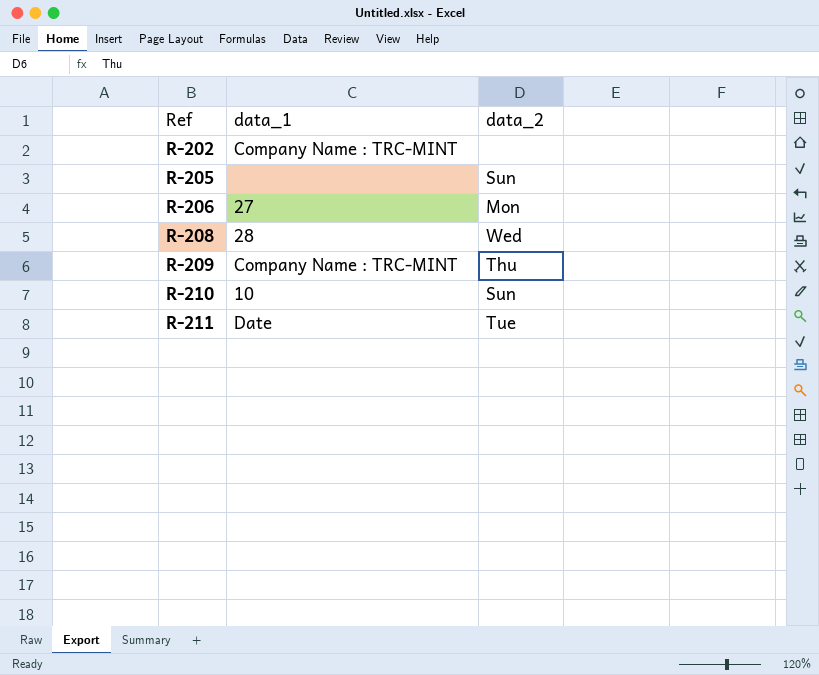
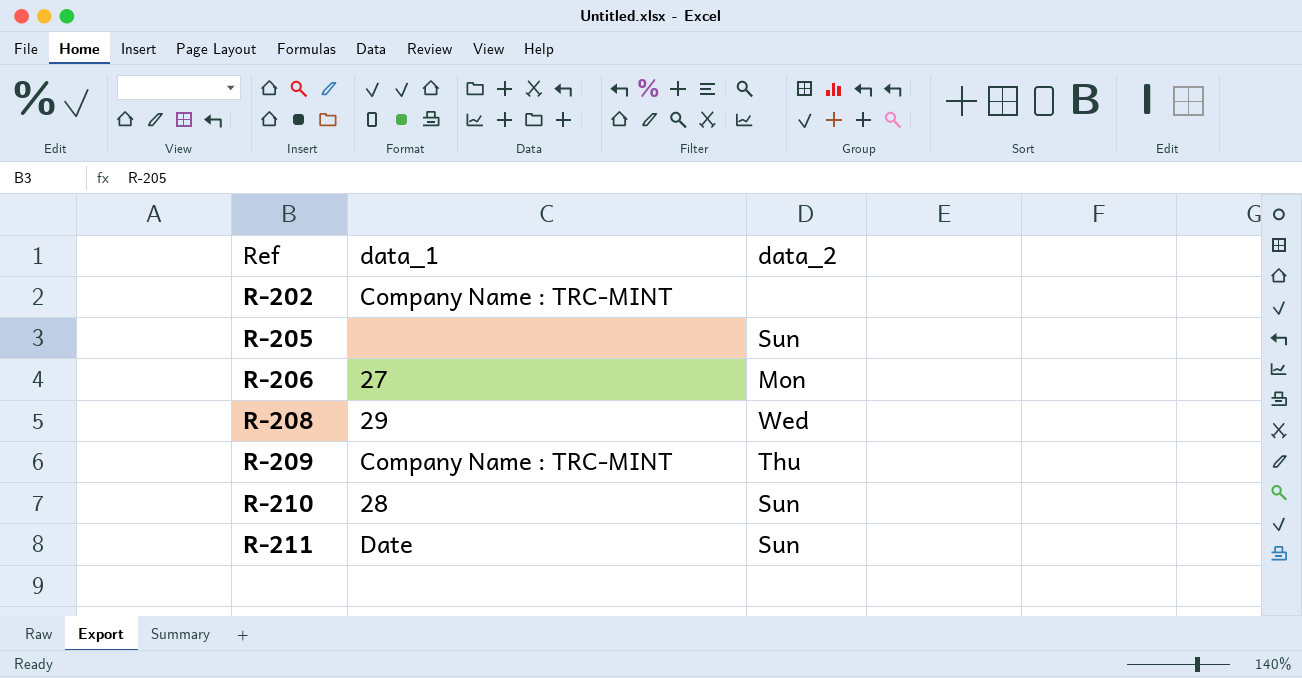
R-208 | data_1: 28 -> 29
R-210 | data_1: 10 -> 28
R-211 | data_2: Tue -> Sun

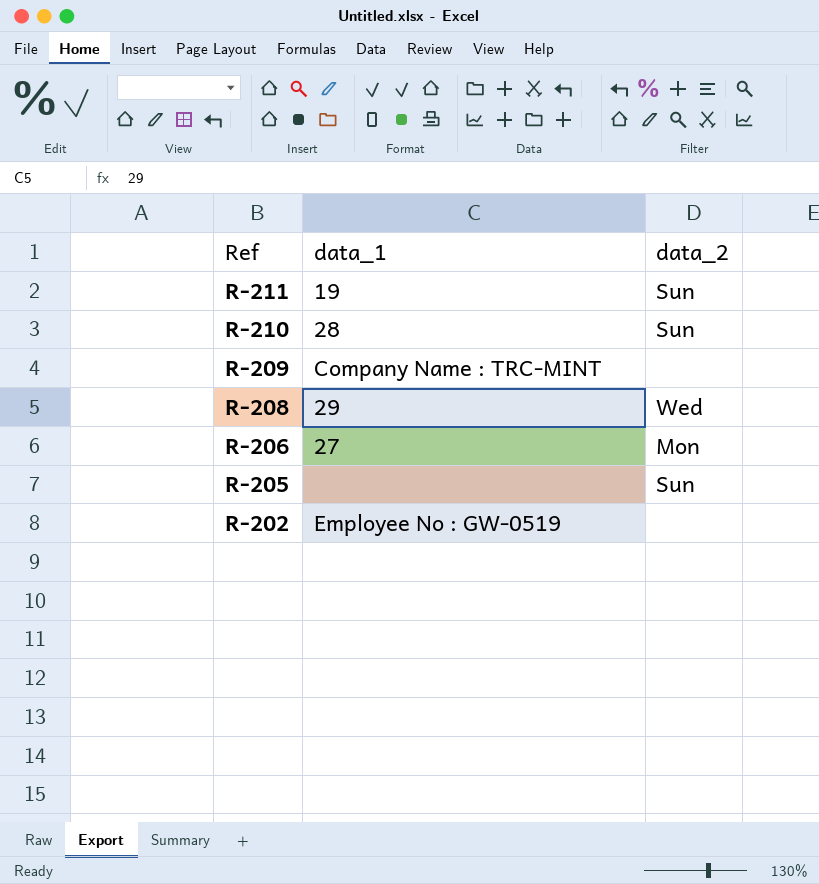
row order: Ref ascending -> Ref descending
R-211 | data_1: Date -> 19
R-209 | data_2: Thu -> none
R-202 | data_1: Company Name : TRC-MINT -> Employee No : GW-0519

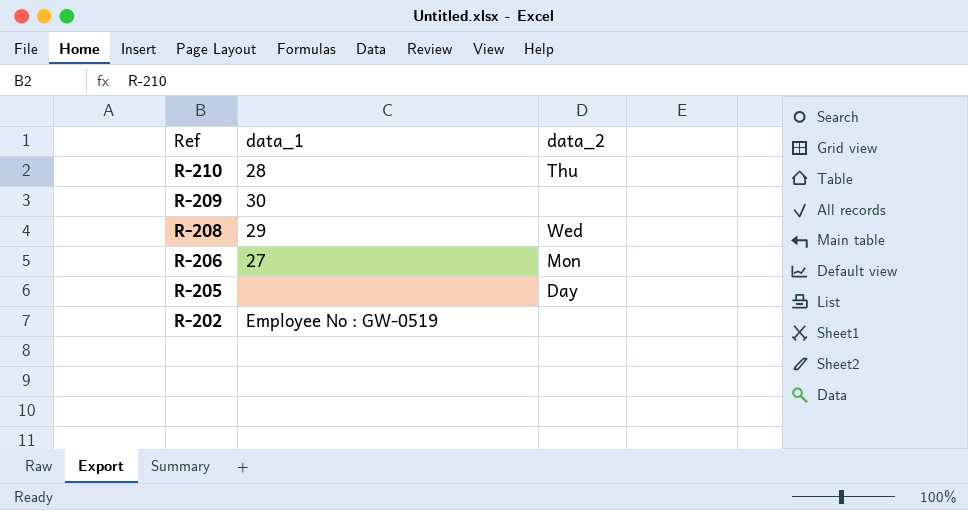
row R-211: 19 | Sun -> none
R-210 | data_2: Sun -> Thu
R-209 | data_1: Company Name : TRC-MINT -> 30
R-205 | data_2: Sun -> Day

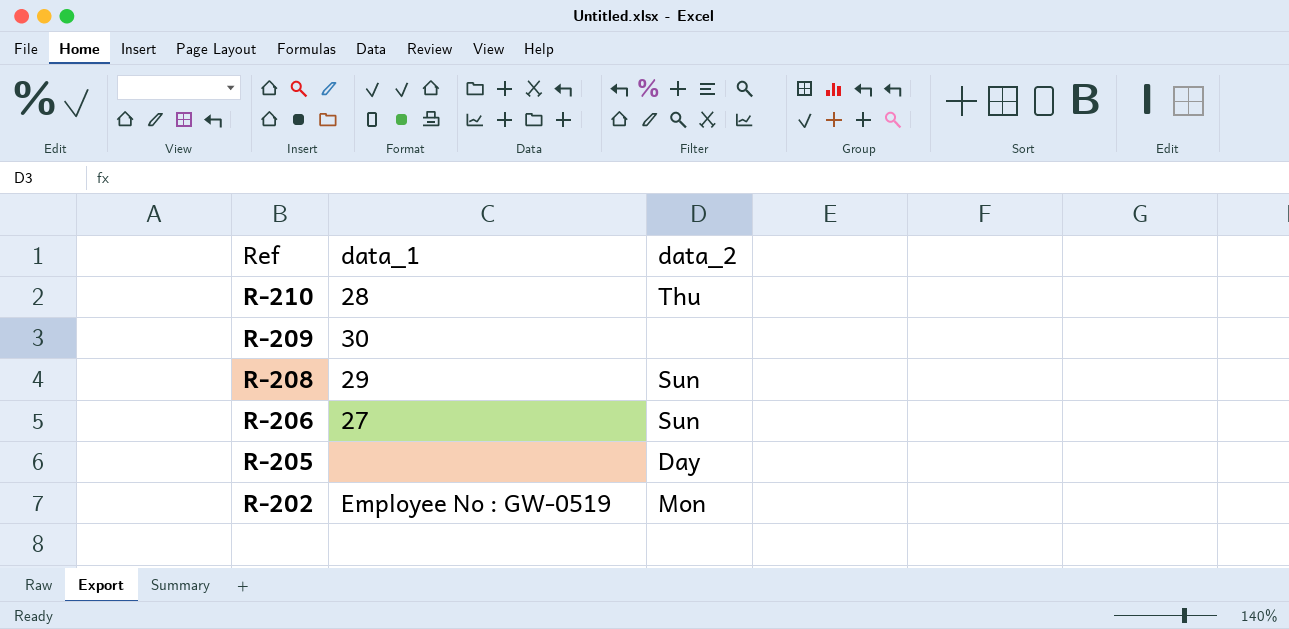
R-208 | data_2: Wed -> Sun
R-206 | data_2: Mon -> Sun
R-202 | data_2: none -> Mon

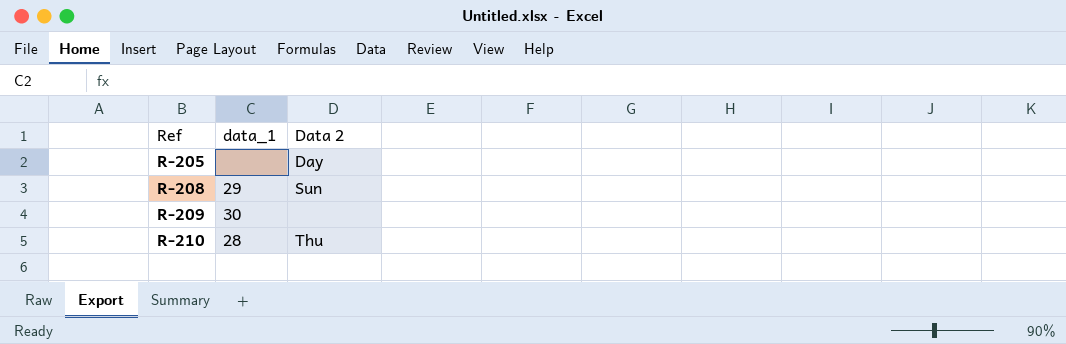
row order: Ref descending -> Ref ascending
column name: data_2 -> Data 2
row R-206: 27 | Sun -> none
row R-202: Employee No : GW-0519 | Mon -> none

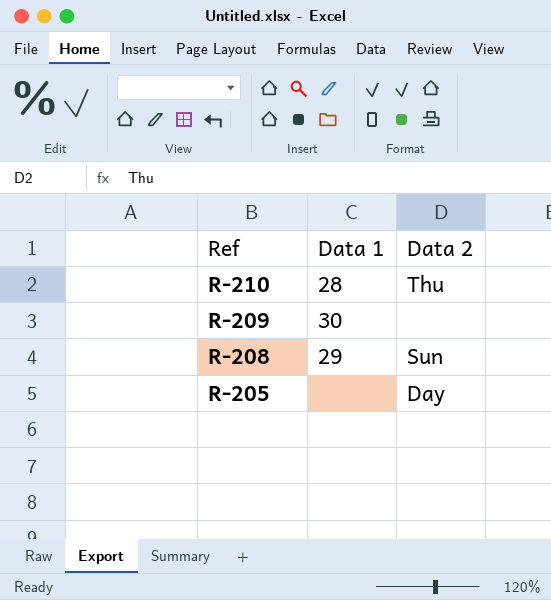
row order: Ref ascending -> Ref descending
column name: data_1 -> Data 1

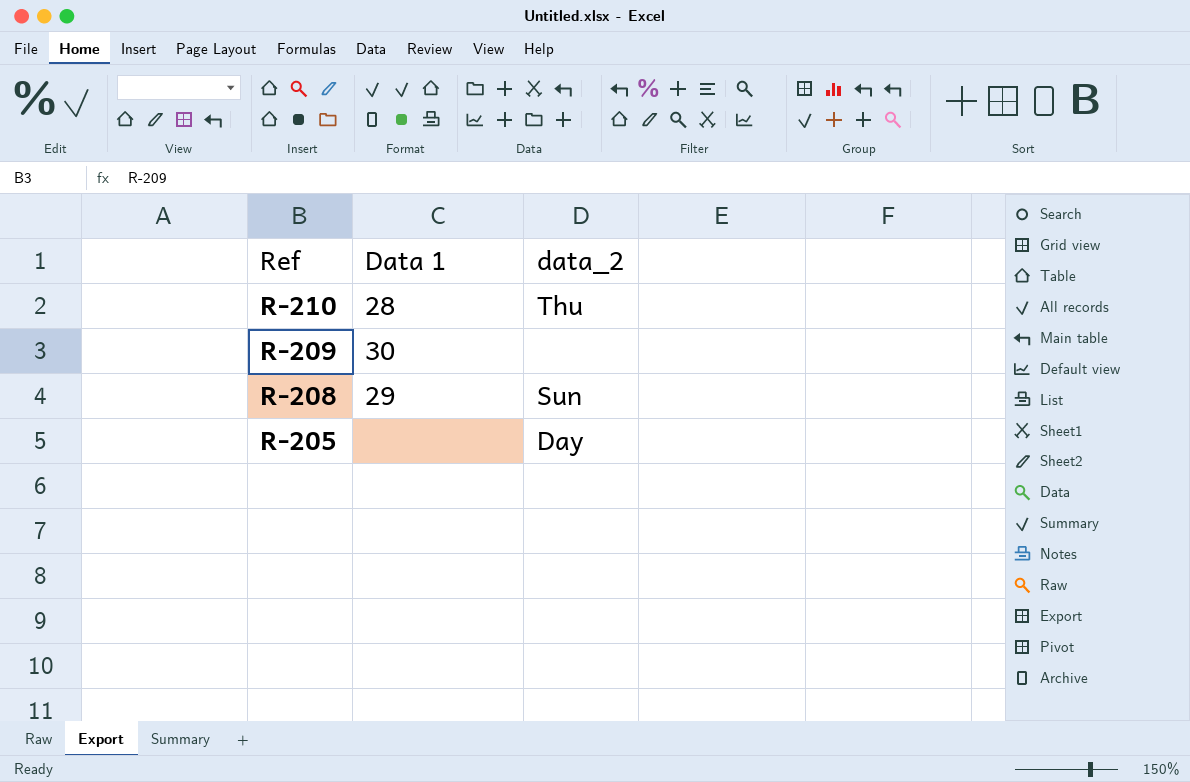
column name: Data 2 -> data_2

